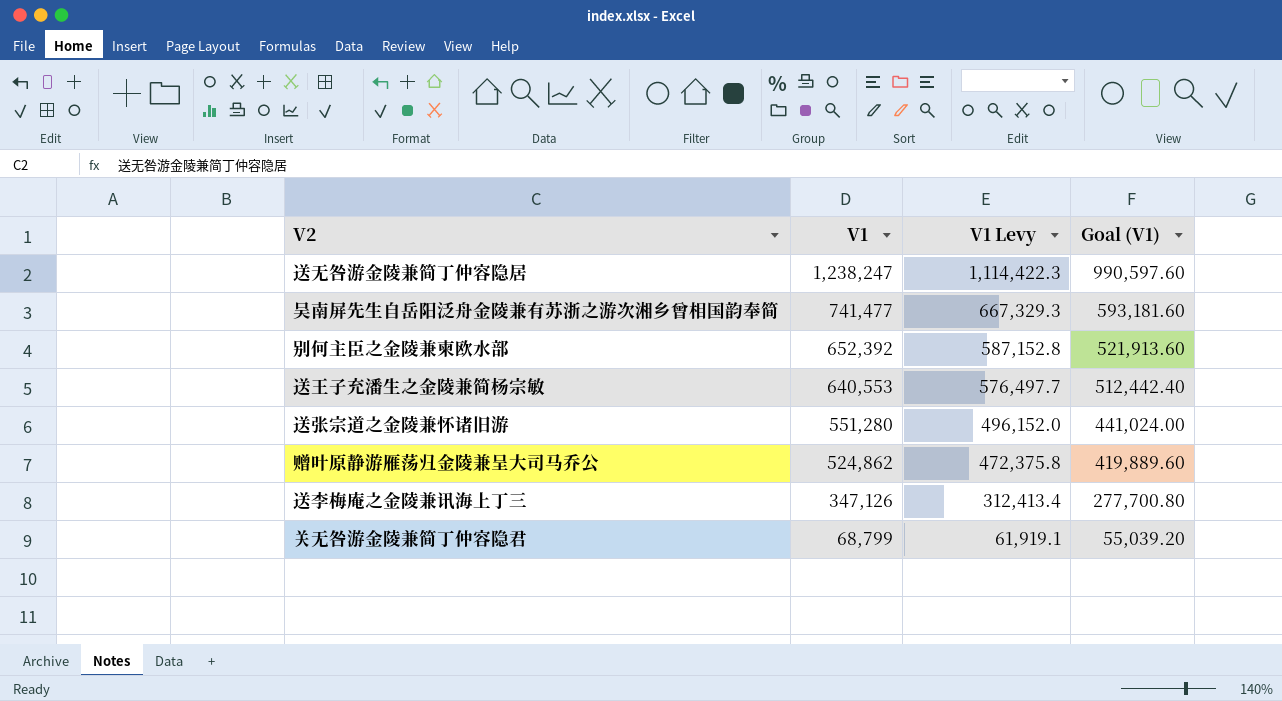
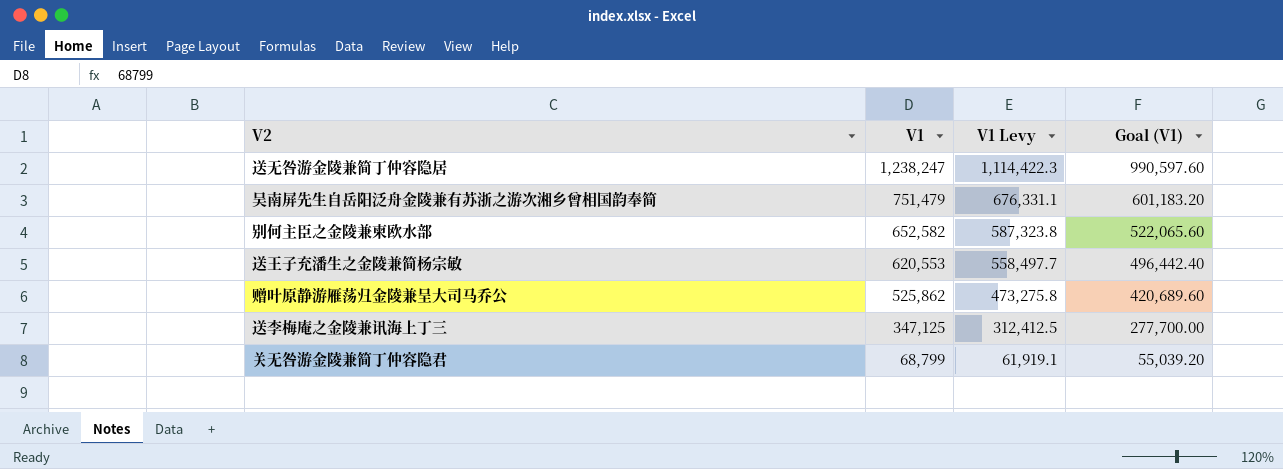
row 送张宗道之金陵兼怀诸旧游: 551,280 | 496,152.0 | 441,024.00 -> none
吴南屏先生自岳阳泛舟金陵兼有苏浙之游次湘乡曾相国韵奉简 | V1: 741,477 -> 751,479
吴南屏先生自岳阳泛舟金陵兼有苏浙之游次湘乡曾相国韵奉简 | V1 Levy: 667,329.3 -> 676,331.1
吴南屏先生自岳阳泛舟金陵兼有苏浙之游次湘乡曾相国韵奉简 | Goal (V1): 593,181.60 -> 601,183.20
别何主臣之金陵兼柬欧水部 | V1: 652,392 -> 652,582
别何主臣之金陵兼柬欧水部 | V1 Levy: 587,152.8 -> 587,323.8
别何主臣之金陵兼柬欧水部 | Goal (V1): 521,913.60 -> 522,065.60
送王子充潘生之金陵兼简杨宗敏 | V1: 640,553 -> 620,553
送王子充潘生之金陵兼简杨宗敏 | V1 Levy: 576,497.7 -> 558,497.7
送王子充潘生之金陵兼简杨宗敏 | Goal (V1): 512,442.40 -> 496,442.40
赠叶原静游雁荡归金陵兼呈大司马乔公 | V1: 524,862 -> 525,862
赠叶原静游雁荡归金陵兼呈大司马乔公 | V1 Levy: 472,375.8 -> 473,275.8
赠叶原静游雁荡归金陵兼呈大司马乔公 | Goal (V1): 419,889.60 -> 420,689.60
送李梅庵之金陵兼讯海上丁三 | V1: 347,126 -> 347,125
送李梅庵之金陵兼讯海上丁三 | V1 Levy: 312,413.4 -> 312,412.5
送李梅庵之金陵兼讯海上丁三 | Goal (V1): 277,700.80 -> 277,700.00

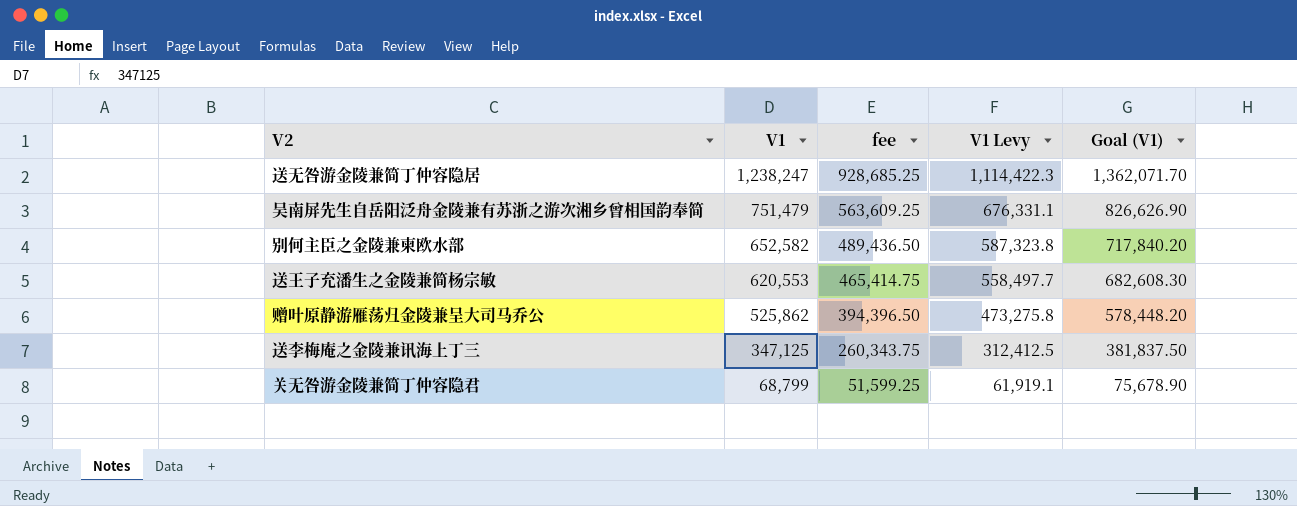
column fee | formula: none -> [V1] * 0.75
column Goal (V1) | formula: [V1] * 0.8 -> [V1] * 1.1

